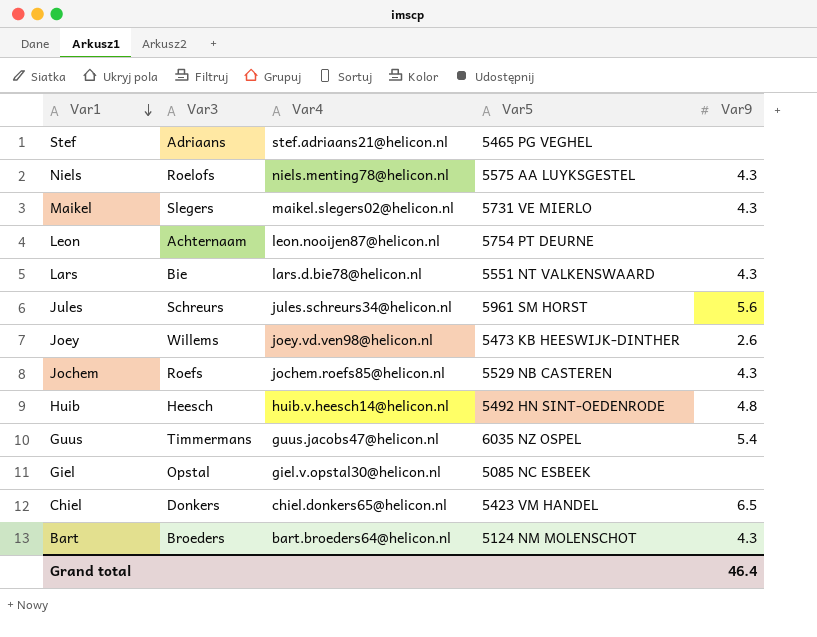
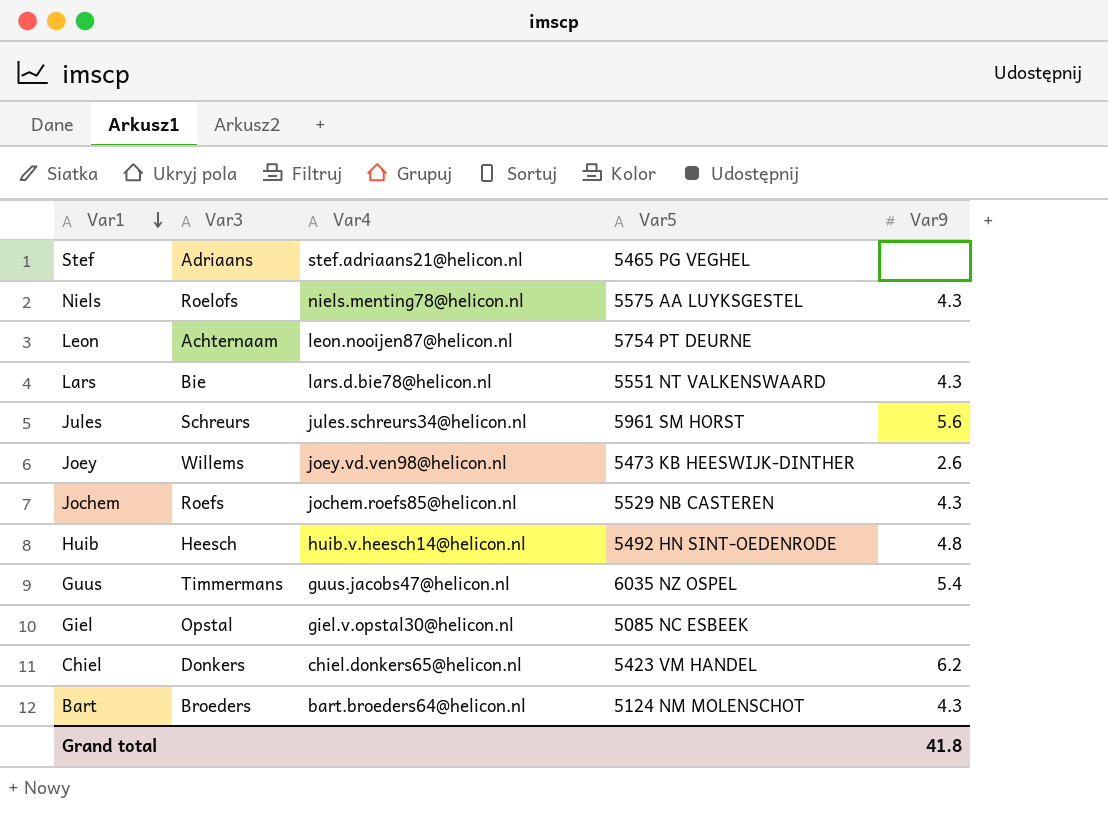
row Maikel: Slegers | maikel.slegers02@helicon.nl | 5731 VE MIERLO | 4.3 -> none
Chiel | Var9: 6.5 -> 6.2
Grand total | Var9: 46.4 -> 41.8

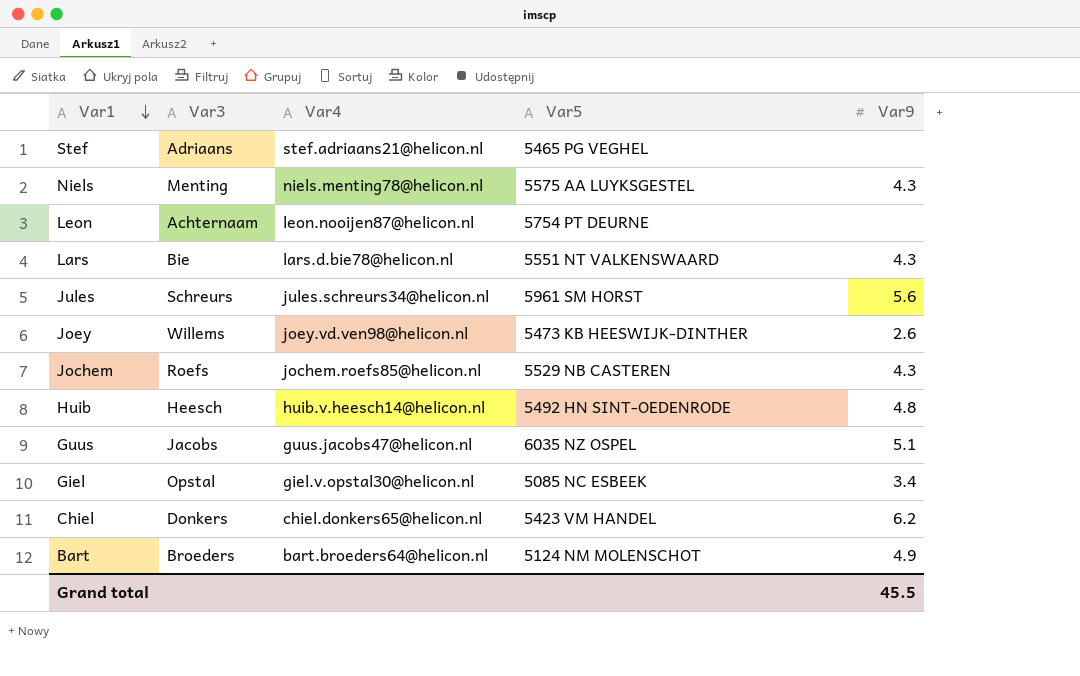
Niels | Var3: Roelofs -> Menting
Guus | Var3: Timmermans -> Jacobs
Guus | Var9: 5.4 -> 5.1
Giel | Var9: none -> 3.4
Bart | Var9: 4.3 -> 4.9
Grand total | Var9: 41.8 -> 45.5

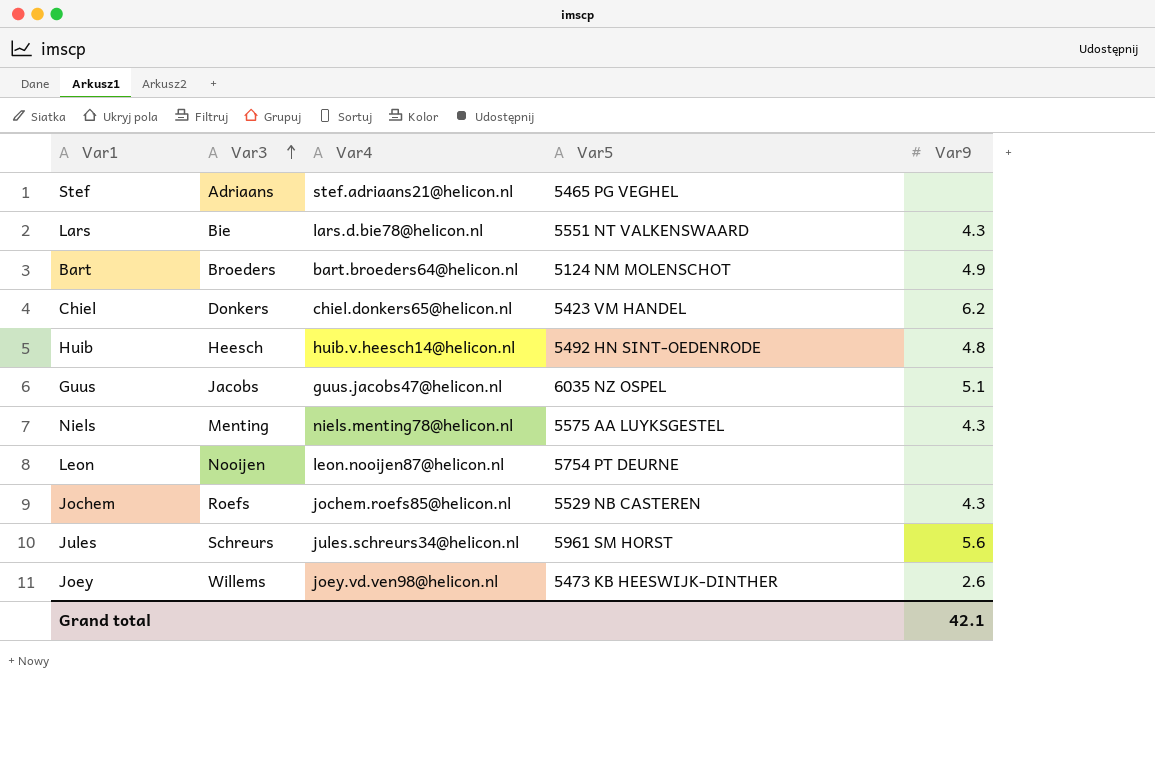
row order: Var1 descending -> Var3 ascending
row Giel: Opstal | giel.v.opstal30@helicon.nl | 5085 NC ESBEEK | 3.4 -> none
Leon | Var3: Achternaam -> Nooijen
Grand total | Var9: 45.5 -> 42.1

